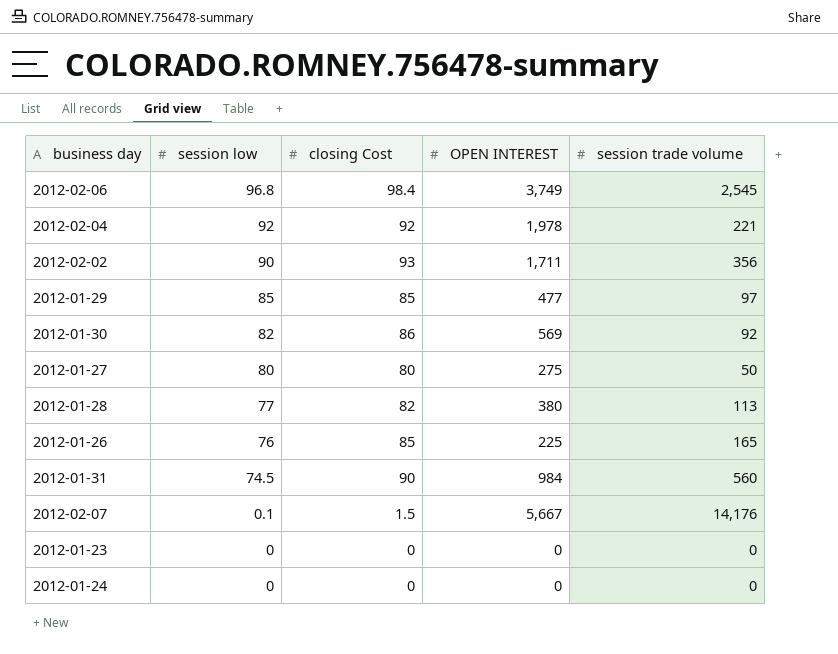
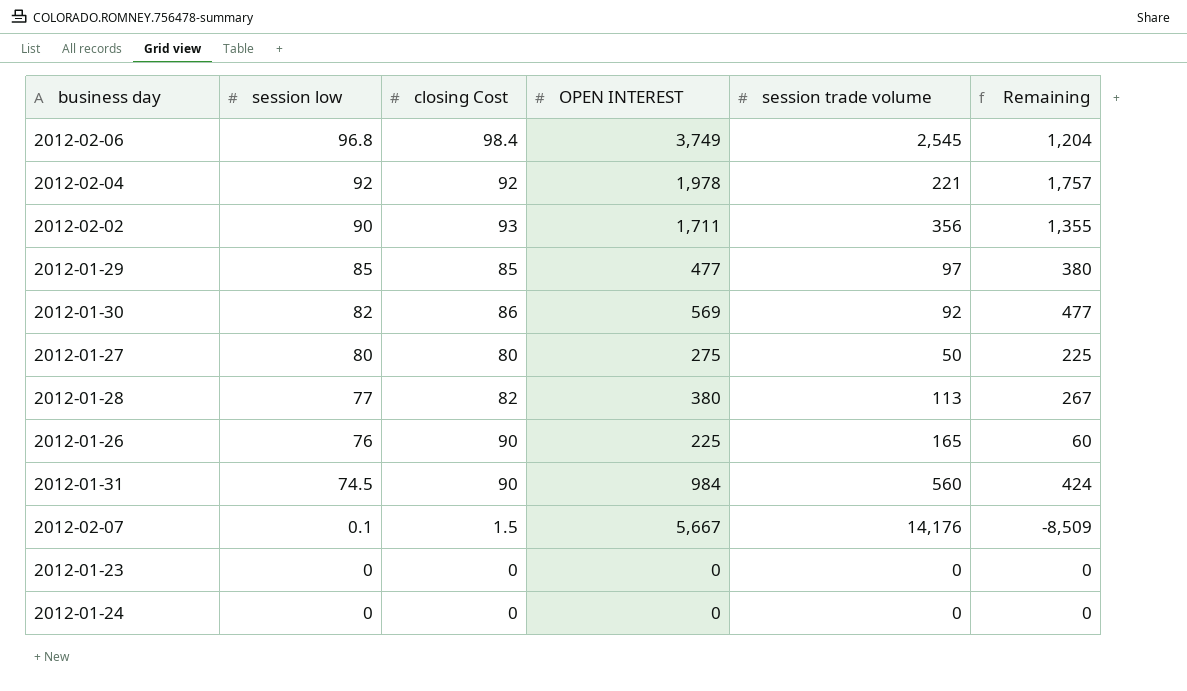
column Remaining | formula: none -> [OPEN INTEREST] - [session trade volume]
2012-01-26 | closing Cost: 85 -> 90

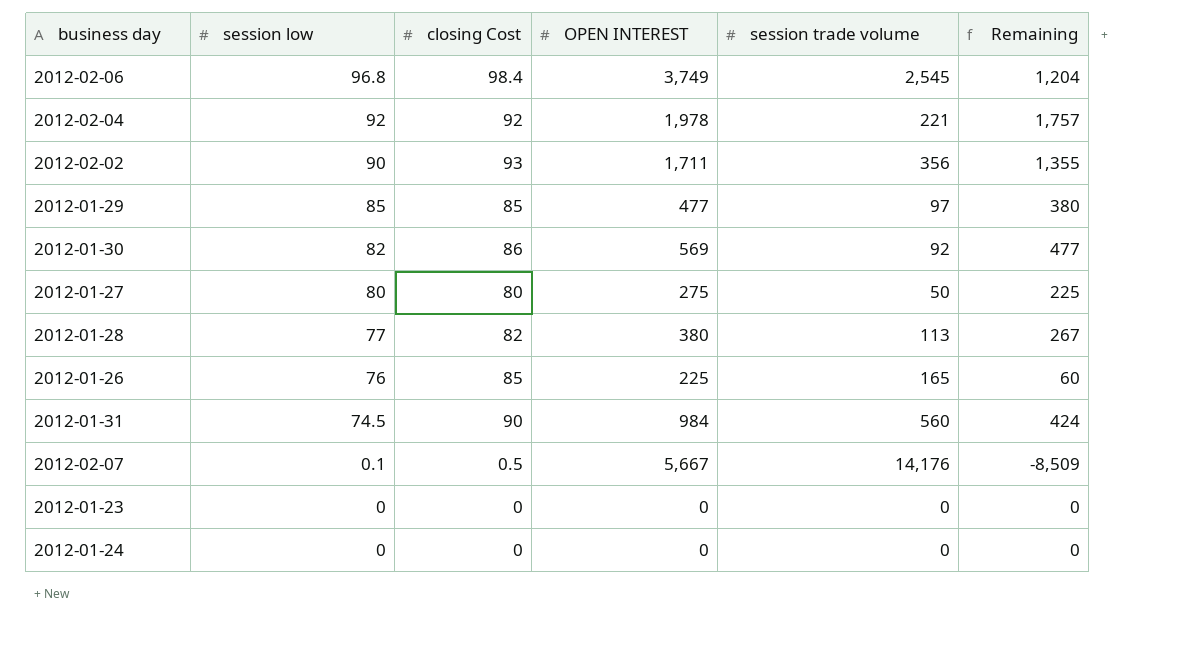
2012-01-26 | closing Cost: 90 -> 85
2012-02-07 | closing Cost: 1.5 -> 0.5

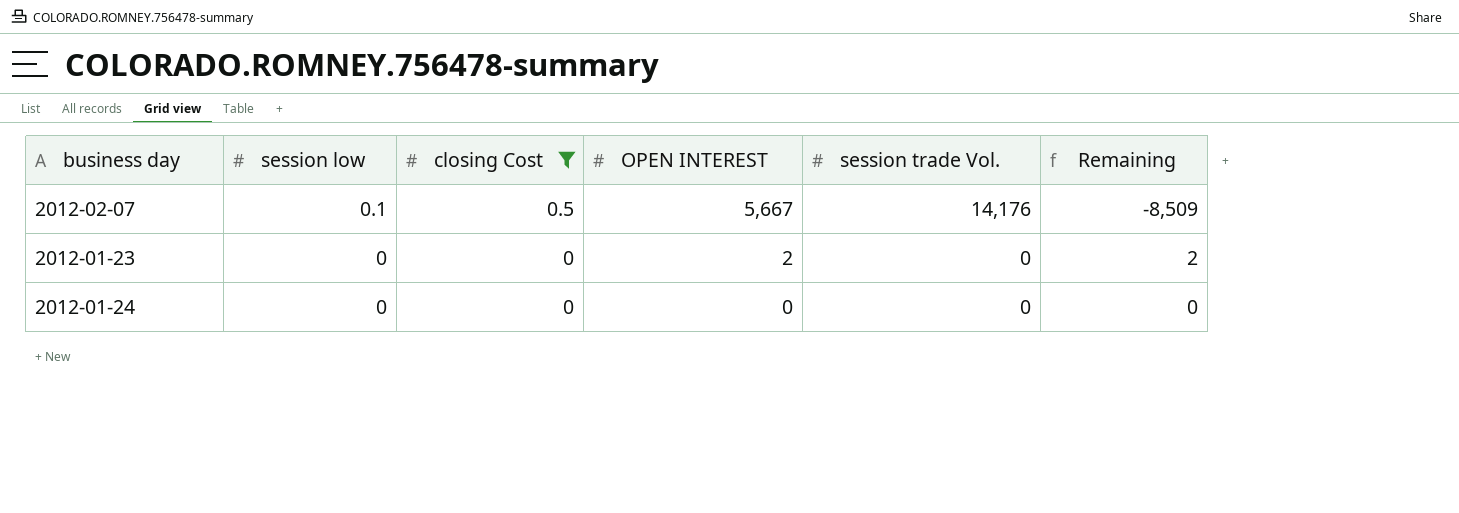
filter: none -> closing Cost <= 0.5
column name: session trade volume -> session trade Vol.
2012-01-23 | OPEN INTEREST: 0 -> 2
2012-01-23 | Remaining: 0 -> 2

